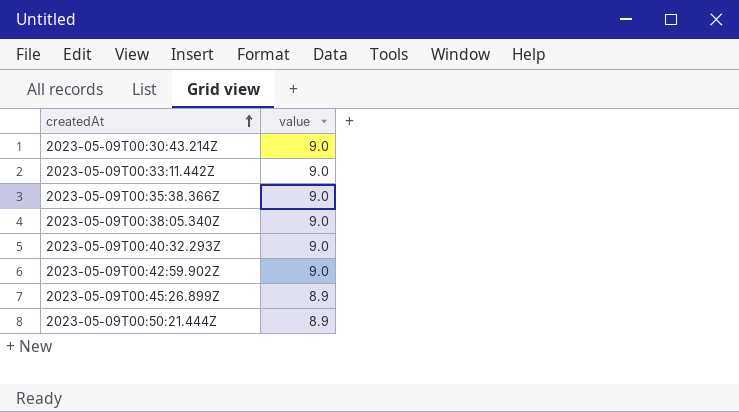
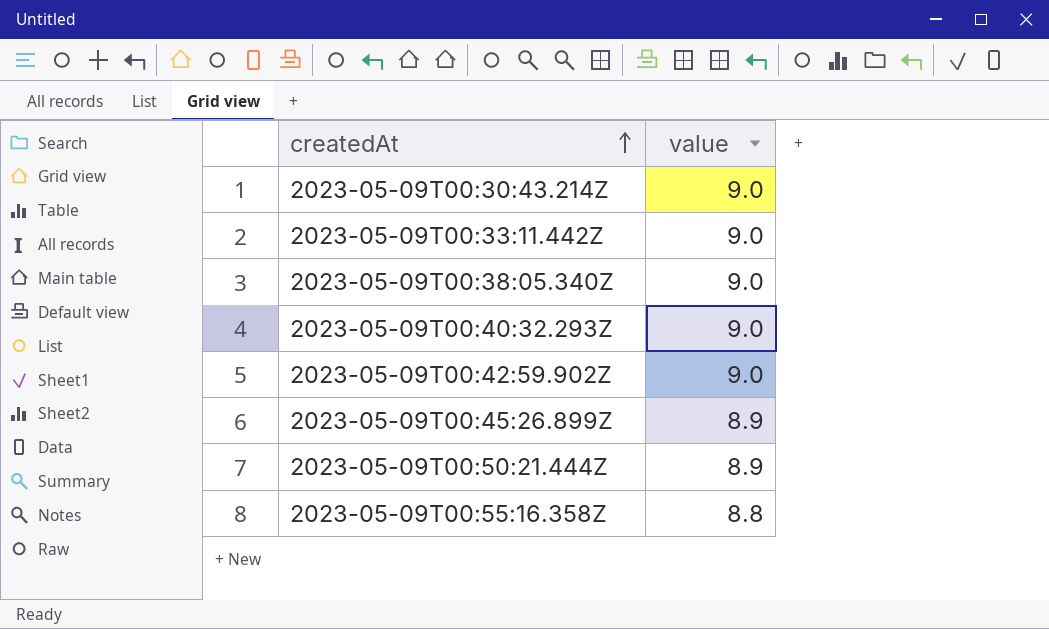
row 2023-05-09T00:35:38.366Z: 9.0 -> none
row 2023-05-09T00:55:16.358Z: none -> 8.8

